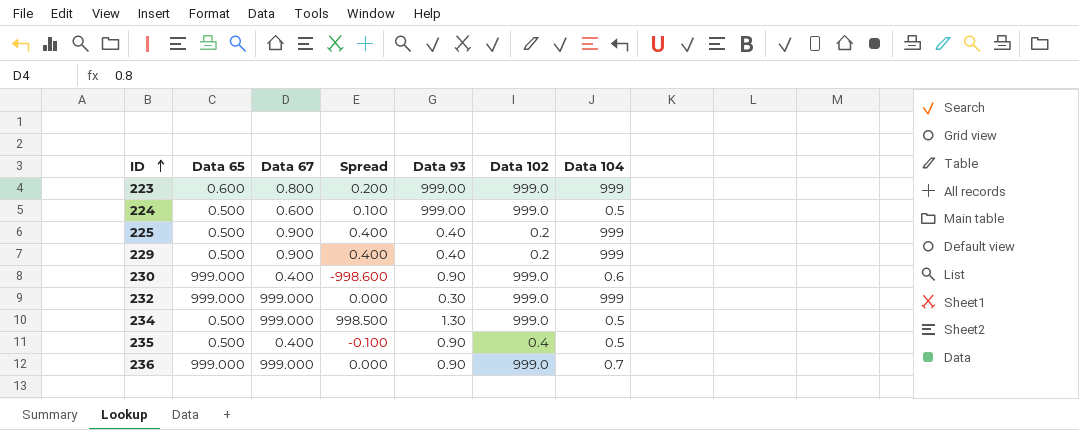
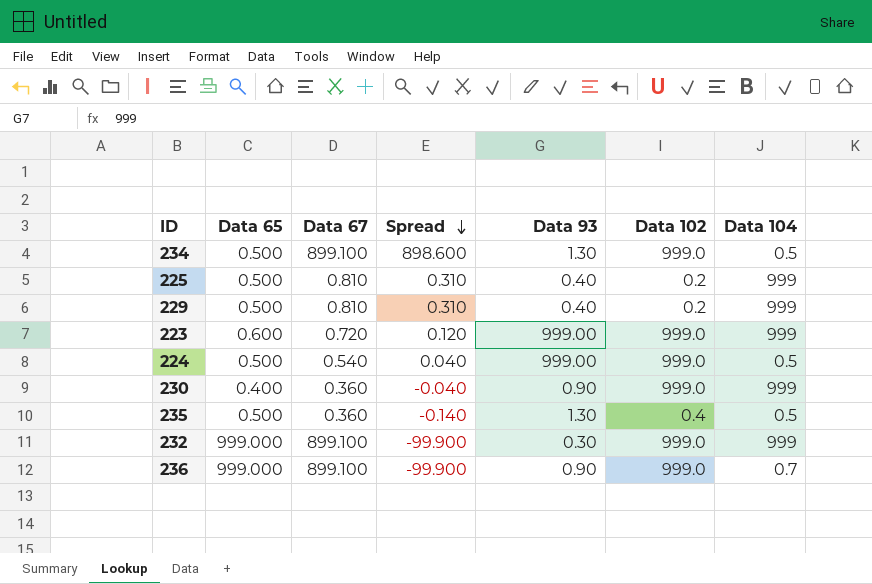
row order: ID ascending -> Spread descending
234 | Data 67: 999.000 -> 899.100
234 | Spread: 998.500 -> 898.600
225 | Data 67: 0.900 -> 0.810
225 | Spread: 0.400 -> 0.310
229 | Data 67: 0.900 -> 0.810
229 | Spread: 0.400 -> 0.310
223 | Data 67: 0.800 -> 0.720
223 | Spread: 0.200 -> 0.120
224 | Data 67: 0.600 -> 0.540
224 | Spread: 0.100 -> 0.040
230 | Data 65: 999.000 -> 0.400
230 | Data 67: 0.400 -> 0.360
230 | Spread: -998.600 -> -0.040
230 | Data 104: 0.6 -> 999
235 | Data 67: 0.400 -> 0.360
235 | Spread: -0.100 -> -0.140
235 | Data 93: 0.90 -> 1.30
232 | Data 67: 999.000 -> 899.100
232 | Spread: 0.000 -> -99.900
236 | Data 67: 999.000 -> 899.100
236 | Spread: 0.000 -> -99.900

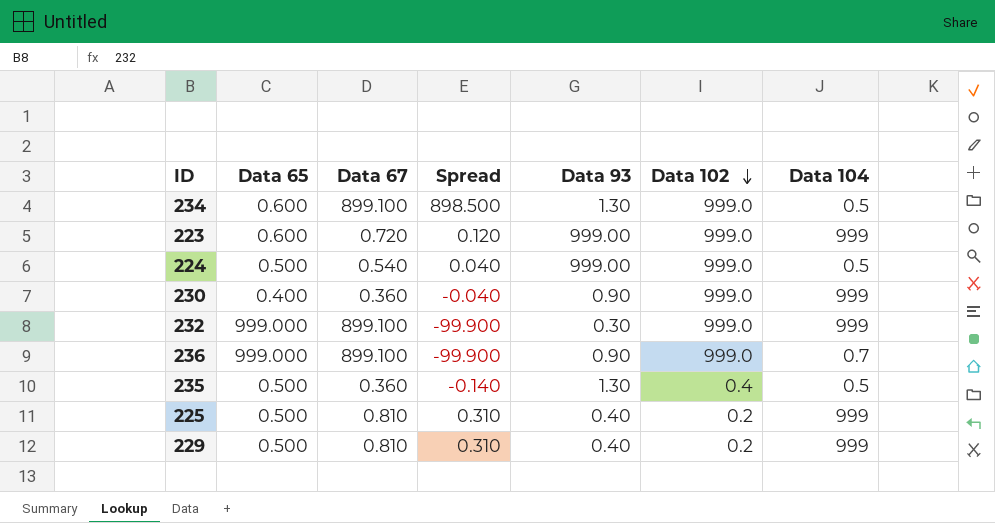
row order: Spread descending -> Data 102 descending
234 | Data 65: 0.500 -> 0.600
234 | Spread: 898.600 -> 898.500

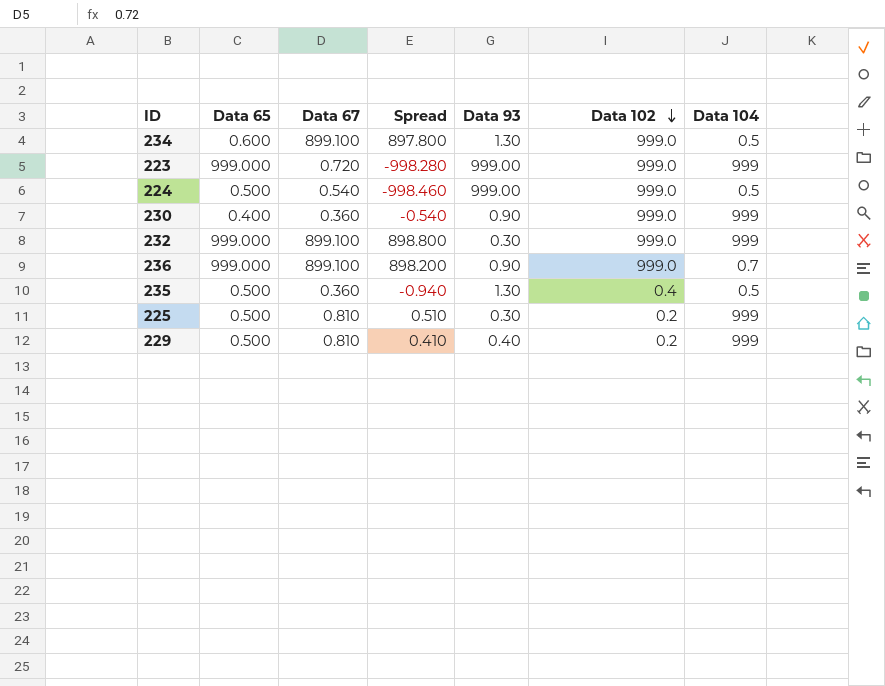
column Spread | formula: [Data 67] - [Data 65] -> [Data 67] - [Data 93]
223 | Data 65: 0.600 -> 999.000
225 | Data 93: 0.40 -> 0.30

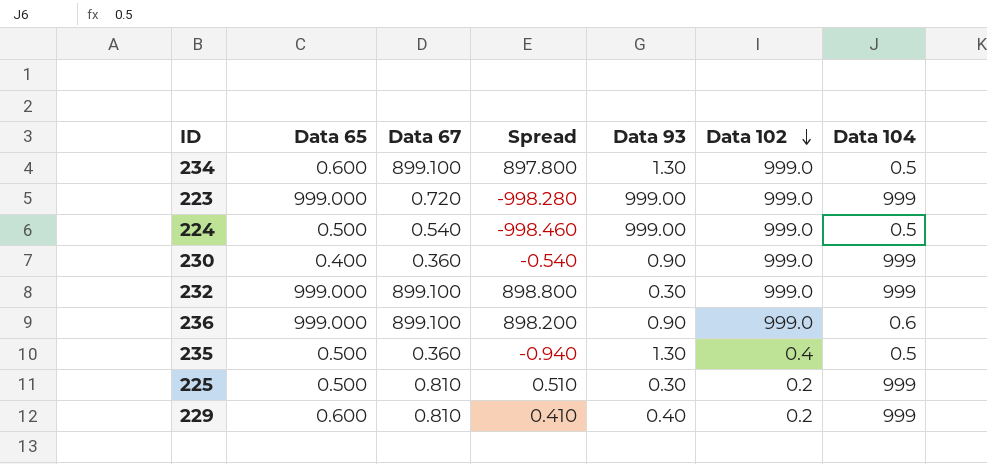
236 | Data 104: 0.7 -> 0.6
229 | Data 65: 0.500 -> 0.600

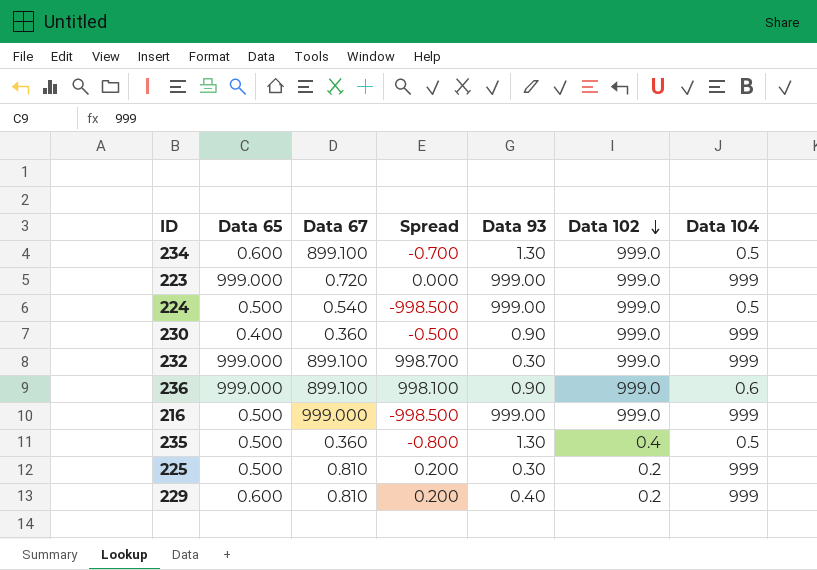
column Spread | formula: [Data 67] - [Data 93] -> [Data 65] - [Data 93]
row 216: none -> 0.500 | 999.000 | -998.500 | 999.00 | 999.0 | 999

